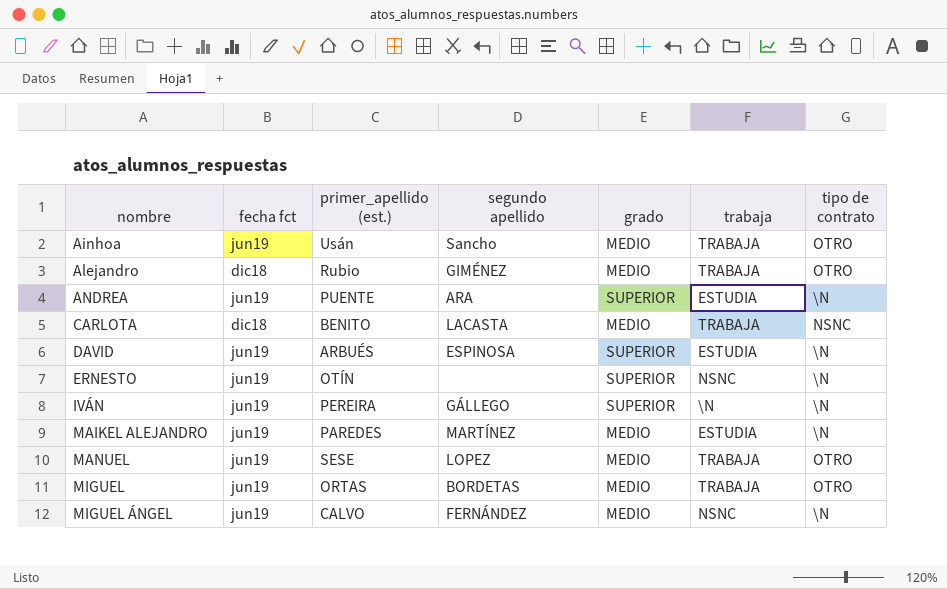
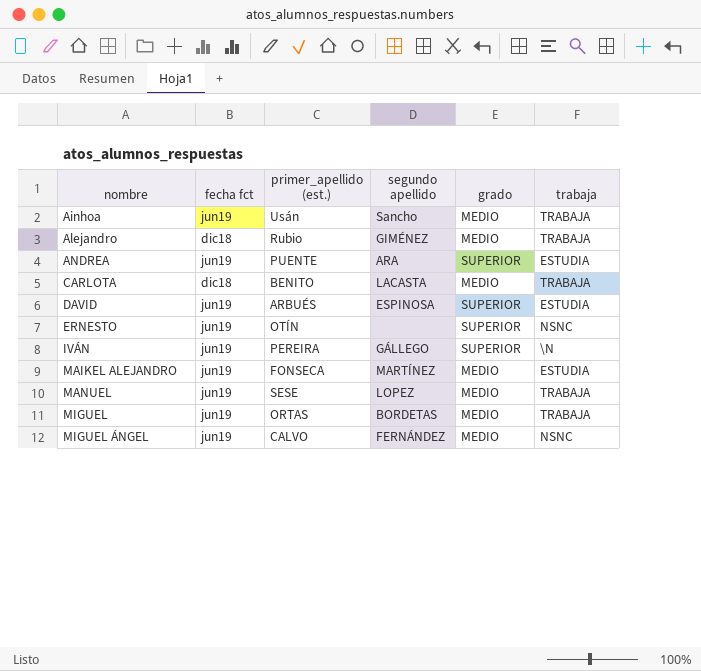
column tipo de contrato | position: 7 -> none
MAIKEL ALEJANDRO | primer_apellido (est.): PAREDES -> FONSECA

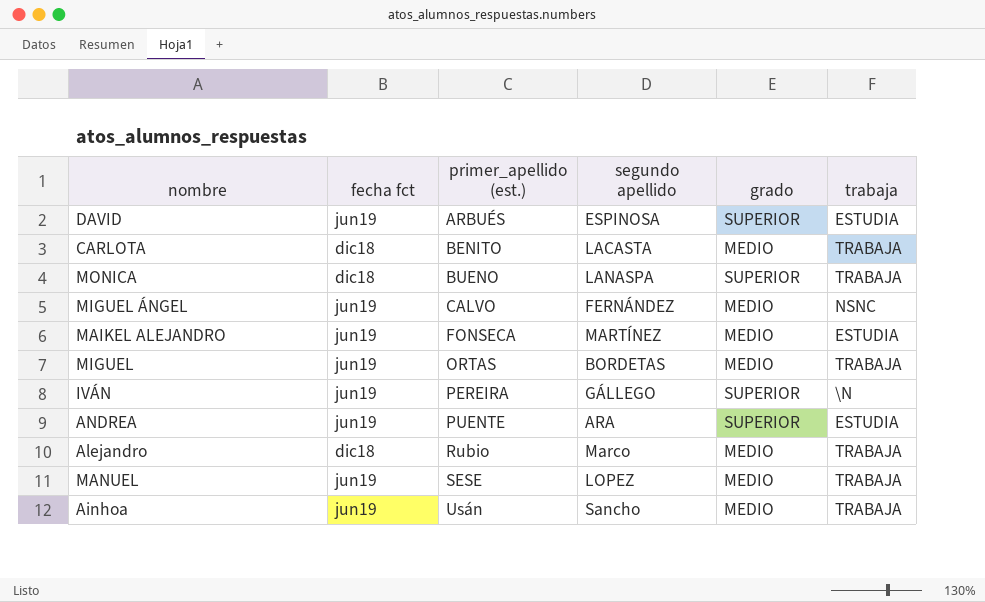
row order: nombre ascending -> primer_apellido (est.) ascending
row ERNESTO: jun19 | OTÍN | none | SUPERIOR | NSNC -> none
row MONICA: none -> dic18 | BUENO | LANASPA | SUPERIOR | TRABAJA
Alejandro | segundo apellido: GIMÉNEZ -> Marco

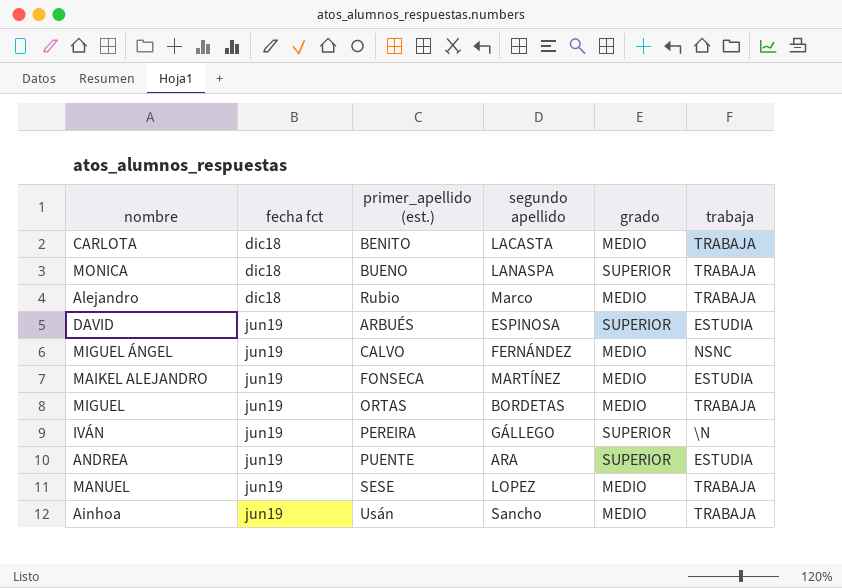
row order: primer_apellido (est.) ascending -> fecha fct descending

